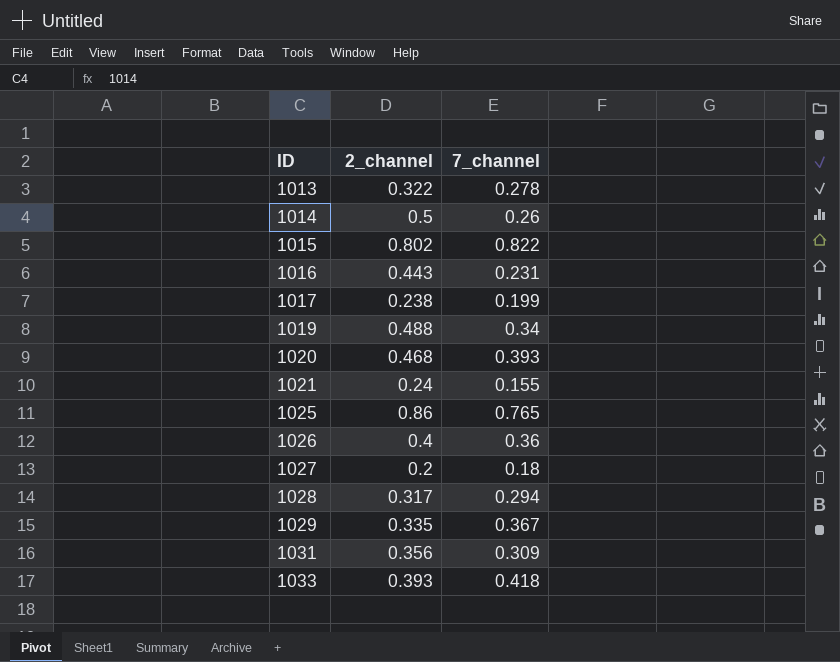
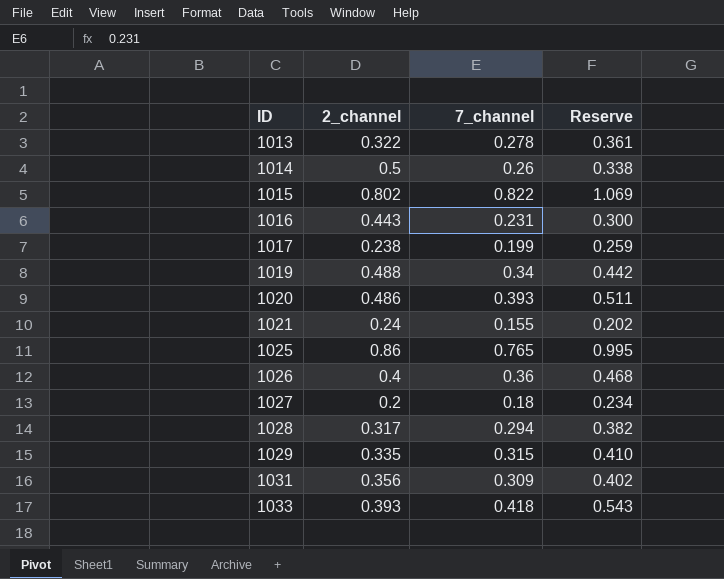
column Reserve | formula: none -> [7_channel] * 1.3
1020 | 2_channel: 0.468 -> 0.486
1029 | 7_channel: 0.367 -> 0.315

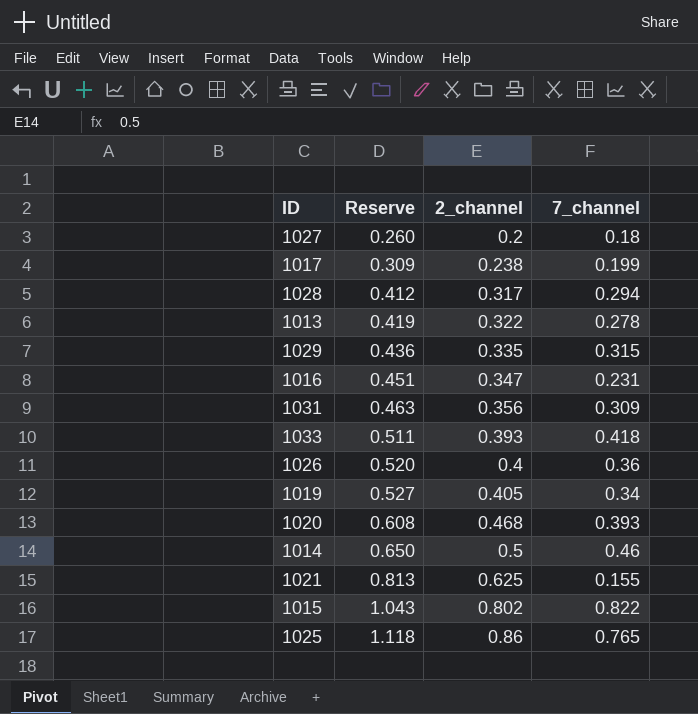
row order: ID ascending -> Reserve ascending
column Reserve | formula: [7_channel] * 1.3 -> [2_channel] * 1.3
column Reserve | position: 4 -> 2
1016 | 2_channel: 0.443 -> 0.347
1019 | 2_channel: 0.488 -> 0.405
1020 | 2_channel: 0.486 -> 0.468
1014 | 7_channel: 0.26 -> 0.46
1021 | 2_channel: 0.24 -> 0.625

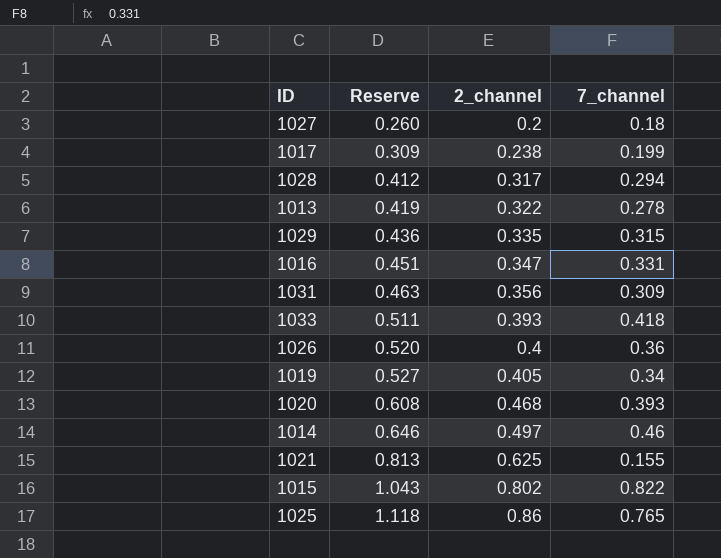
1016 | 7_channel: 0.231 -> 0.331
1014 | Reserve: 0.650 -> 0.646
1014 | 2_channel: 0.5 -> 0.497

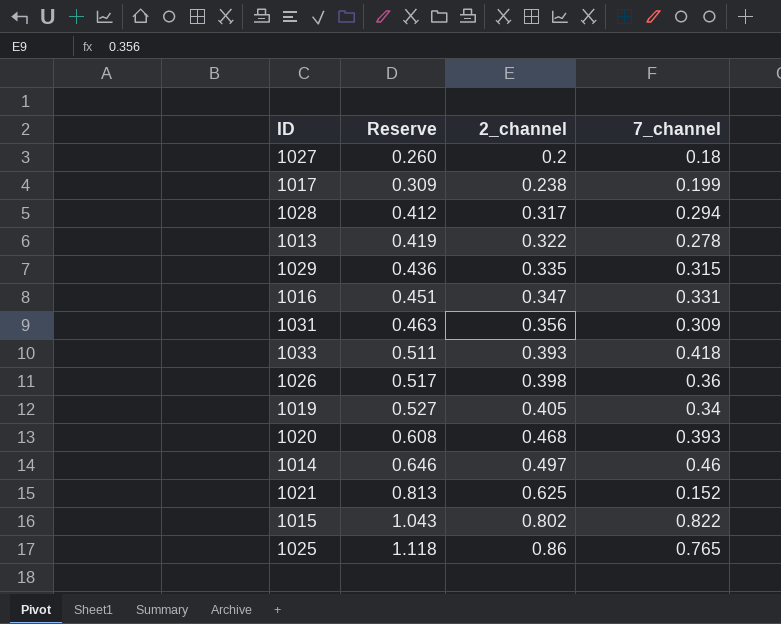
1026 | Reserve: 0.520 -> 0.517
1026 | 2_channel: 0.4 -> 0.398
1021 | 7_channel: 0.155 -> 0.152

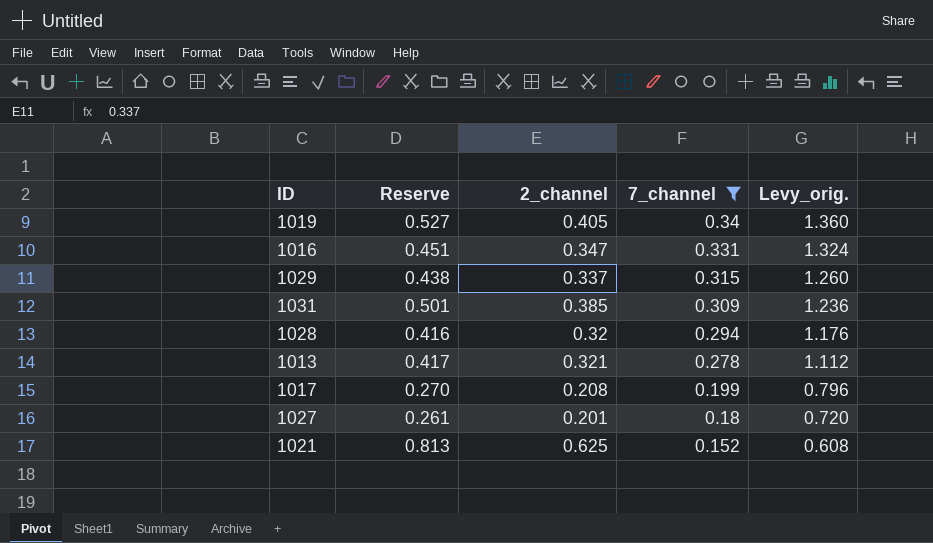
filter: none -> 7_channel <= 0.34
row order: Reserve ascending -> 7_channel descending
column Levy_orig. | formula: none -> [7_channel] * 4
1029 | Reserve: 0.436 -> 0.438
1029 | 2_channel: 0.335 -> 0.337
1031 | Reserve: 0.463 -> 0.501
1031 | 2_channel: 0.356 -> 0.385
1028 | Reserve: 0.412 -> 0.416
1028 | 2_channel: 0.317 -> 0.32
1013 | Reserve: 0.419 -> 0.417
1013 | 2_channel: 0.322 -> 0.321
1017 | Reserve: 0.309 -> 0.270
1017 | 2_channel: 0.238 -> 0.208
1027 | Reserve: 0.260 -> 0.261
1027 | 2_channel: 0.2 -> 0.201

